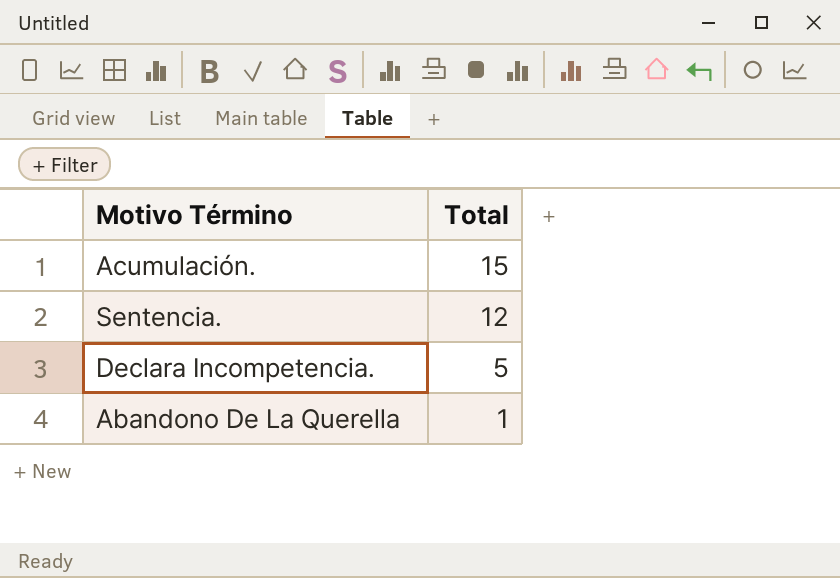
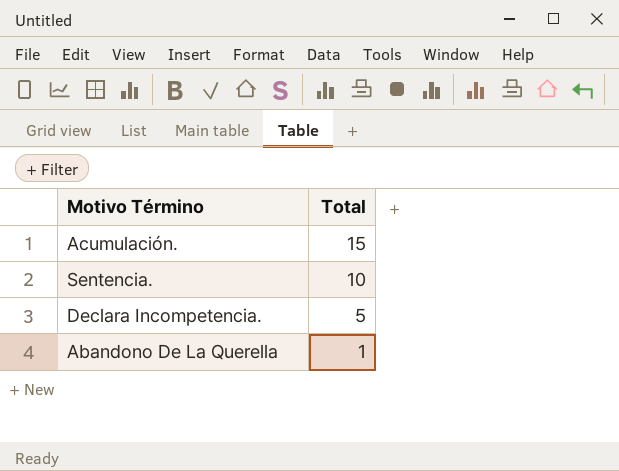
Sentencia. | Total: 12 -> 10

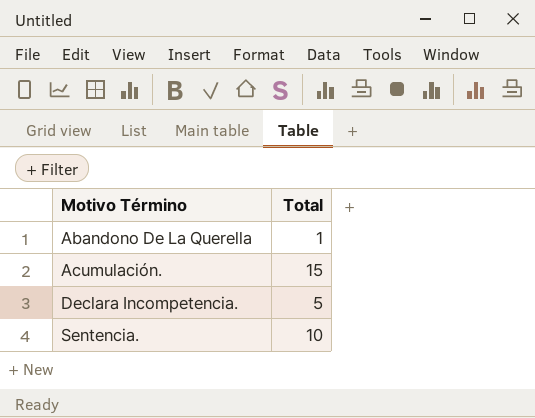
row order: Total descending -> Motivo Término ascending

